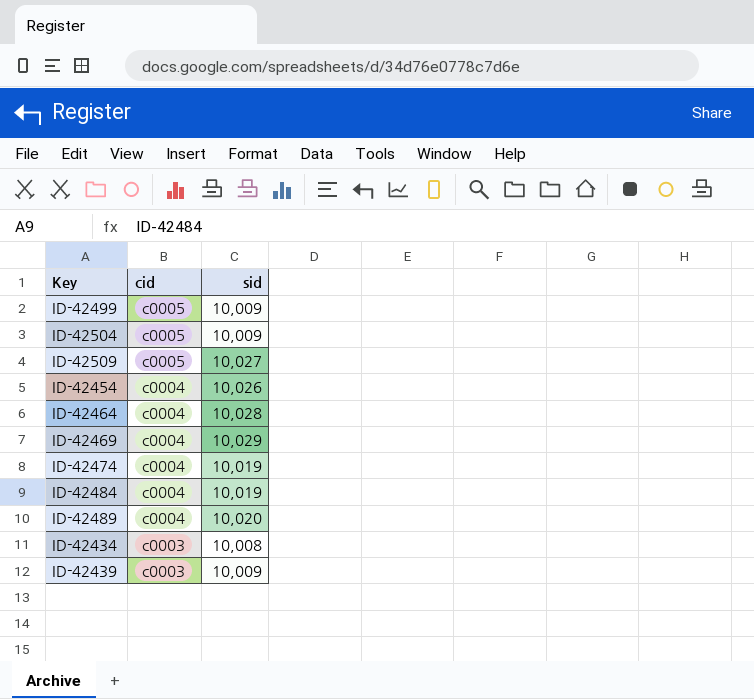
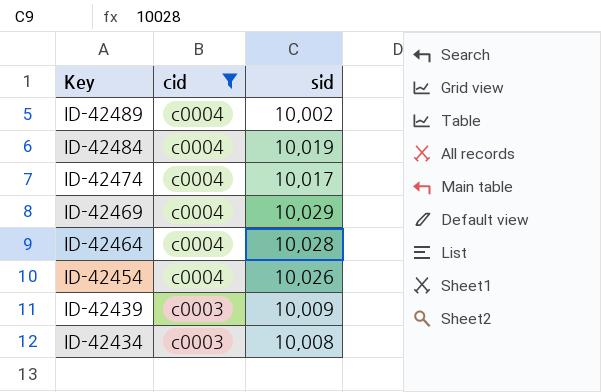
filter: none -> cid != c0005
row order: cid descending -> Key descending
ID-42489 | sid: 10,020 -> 10,002
ID-42474 | sid: 10,019 -> 10,017

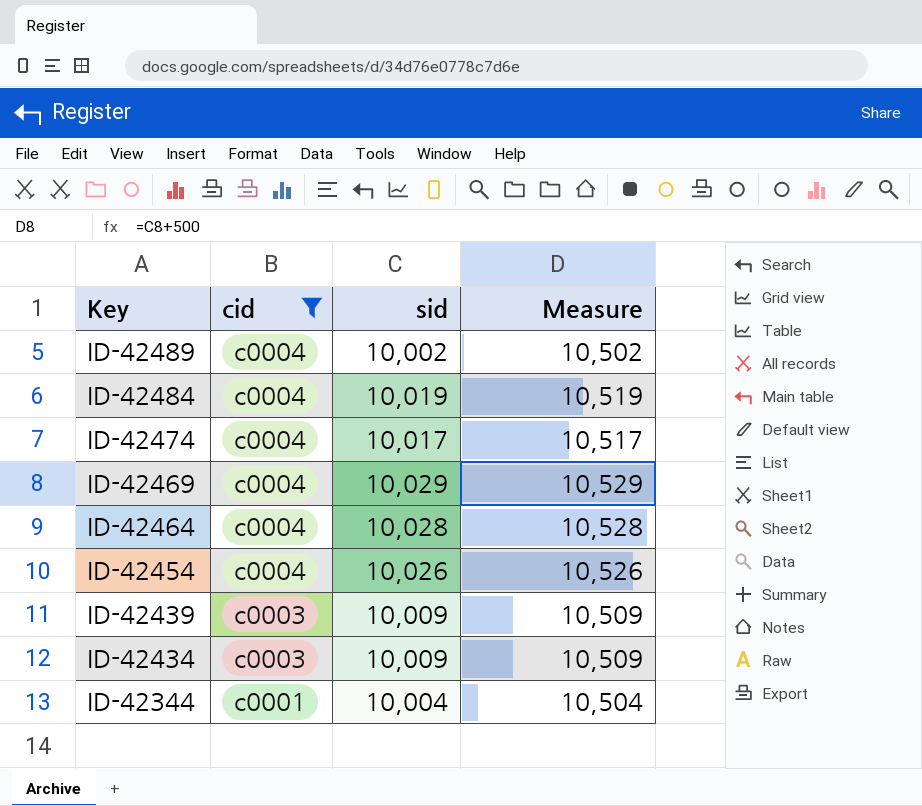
column Measure | formula: none -> [sid] + 500
ID-42434 | sid: 10,008 -> 10,009
row ID-42344: none -> c0001 | 10,004 | 10,504

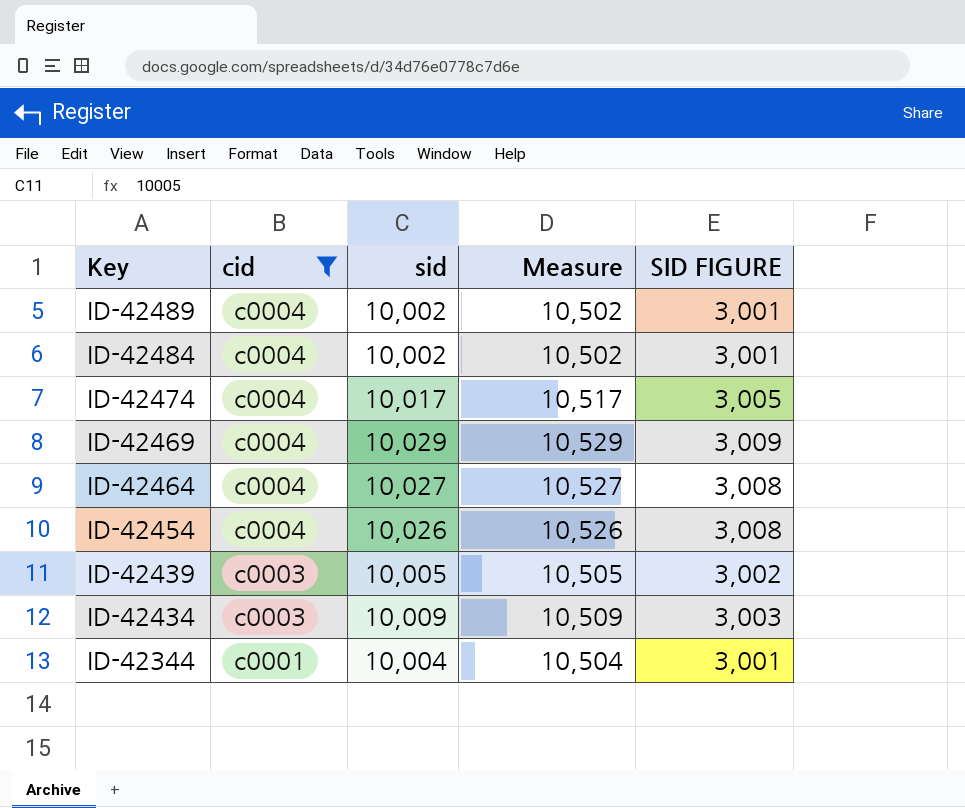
column SID FIGURE | formula: none -> [sid] * 0.3
ID-42484 | sid: 10,019 -> 10,002
ID-42484 | Measure: 10,519 -> 10,502
ID-42464 | sid: 10,028 -> 10,027
ID-42464 | Measure: 10,528 -> 10,527
ID-42439 | sid: 10,009 -> 10,005
ID-42439 | Measure: 10,509 -> 10,505

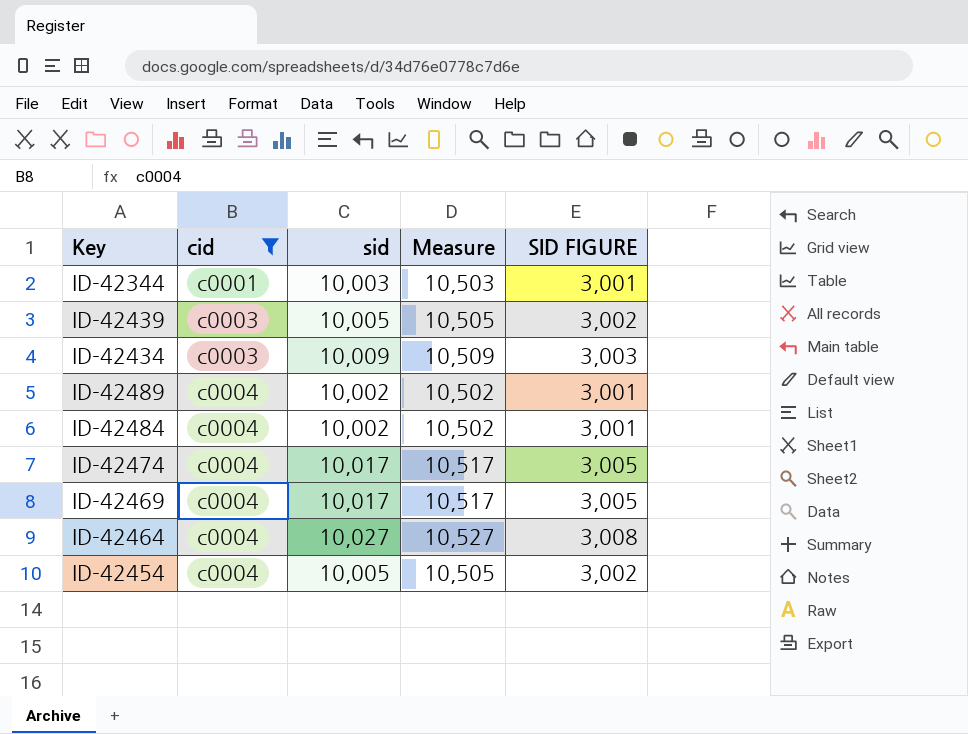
row order: Key descending -> cid ascending
ID-42344 | sid: 10,004 -> 10,003
ID-42344 | Measure: 10,504 -> 10,503
ID-42469 | sid: 10,029 -> 10,017
ID-42469 | Measure: 10,529 -> 10,517
ID-42469 | SID FIGURE: 3,009 -> 3,005
ID-42454 | sid: 10,026 -> 10,005
ID-42454 | Measure: 10,526 -> 10,505
ID-42454 | SID FIGURE: 3,008 -> 3,002

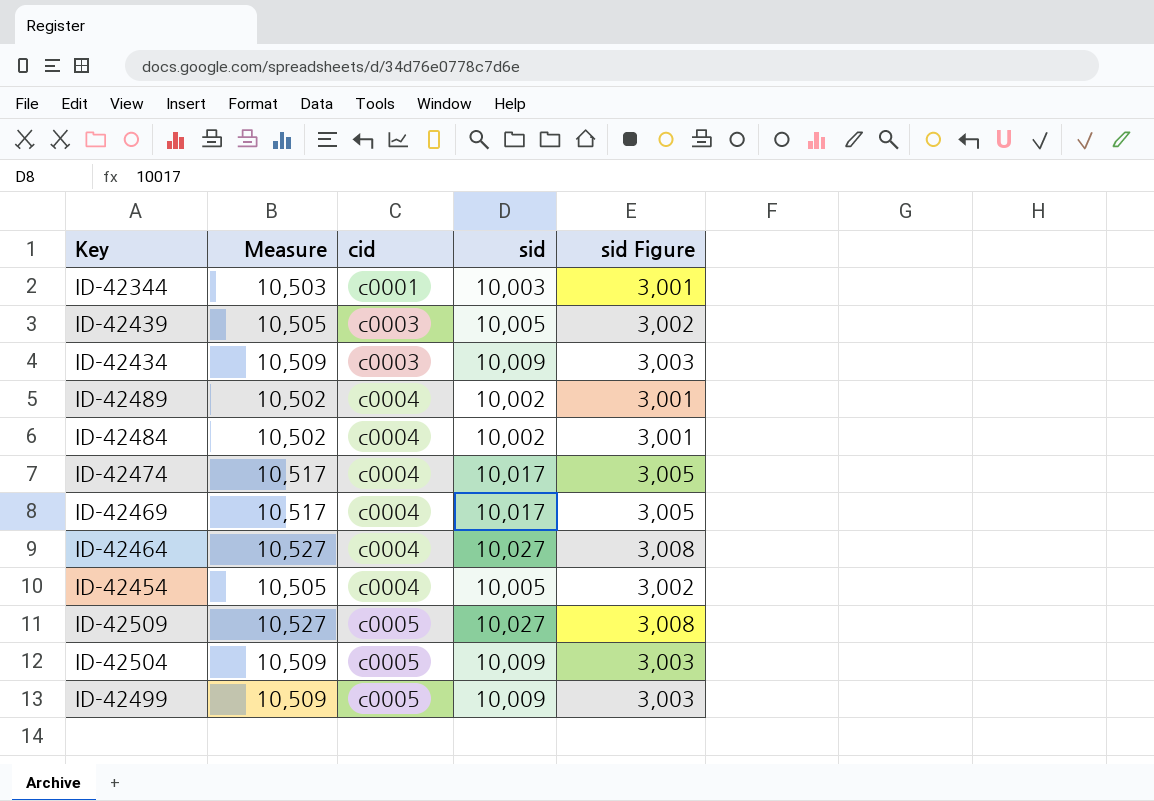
filter: cid != c0005 -> none
column Measure | position: 4 -> 2
column name: SID FIGURE -> sid Figure

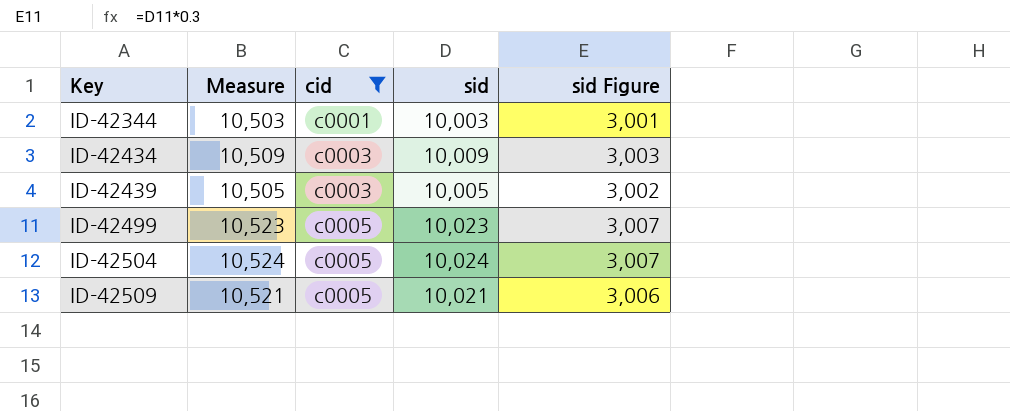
filter: none -> cid != c0004
row order: cid ascending -> Key ascending
ID-42499 | Measure: 10,509 -> 10,523
ID-42499 | sid: 10,009 -> 10,023
ID-42499 | sid Figure: 3,003 -> 3,007
ID-42504 | Measure: 10,509 -> 10,524
ID-42504 | sid: 10,009 -> 10,024
ID-42504 | sid Figure: 3,003 -> 3,007
ID-42509 | Measure: 10,527 -> 10,521
ID-42509 | sid: 10,027 -> 10,021
ID-42509 | sid Figure: 3,008 -> 3,006

